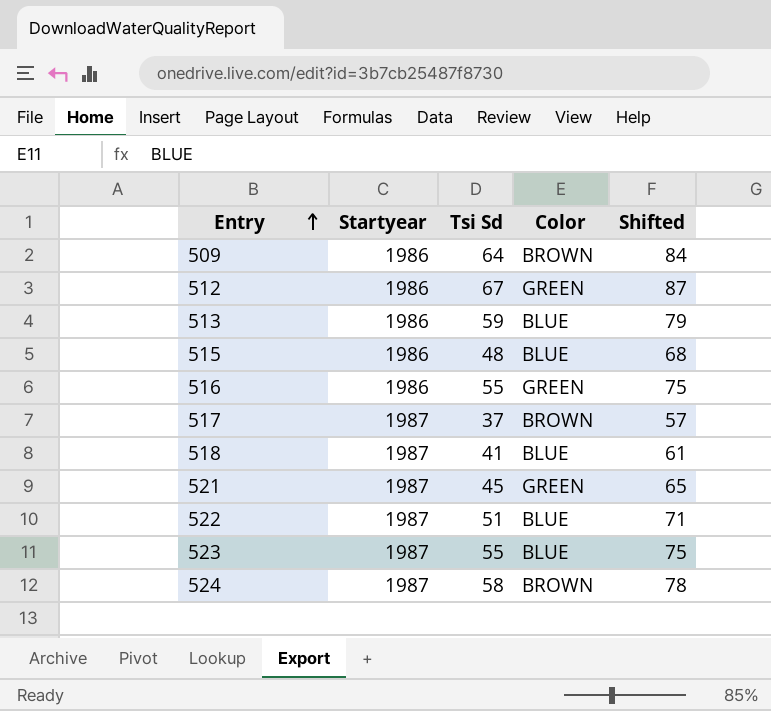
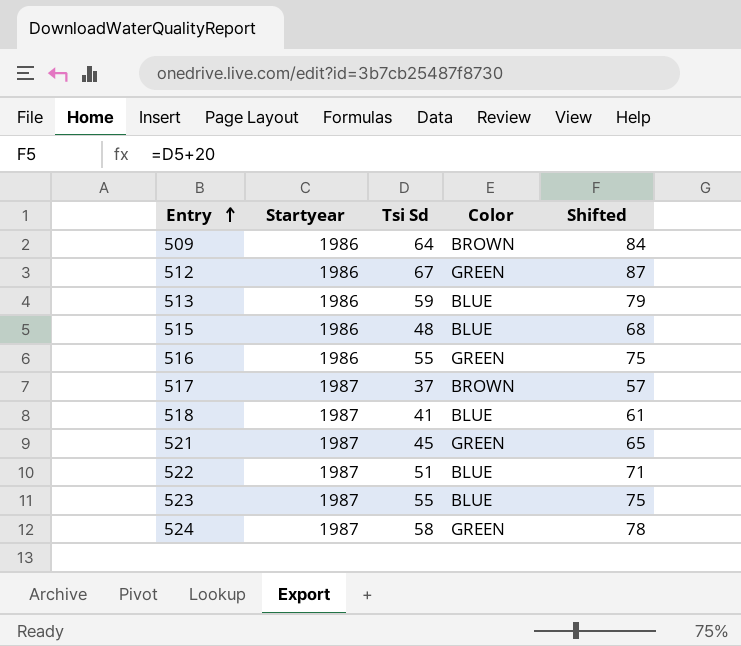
524 | Color: BROWN -> GREEN

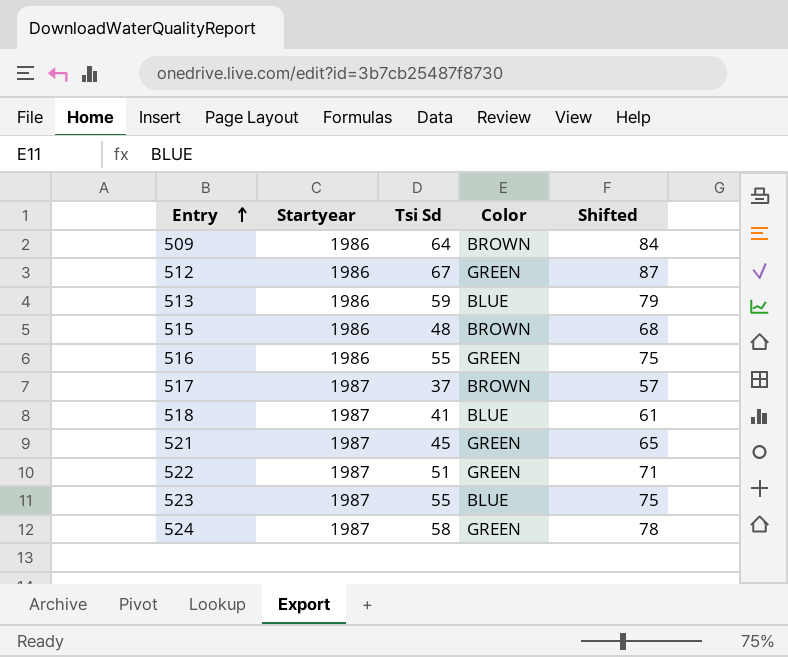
515 | Color: BLUE -> BROWN
522 | Color: BLUE -> GREEN

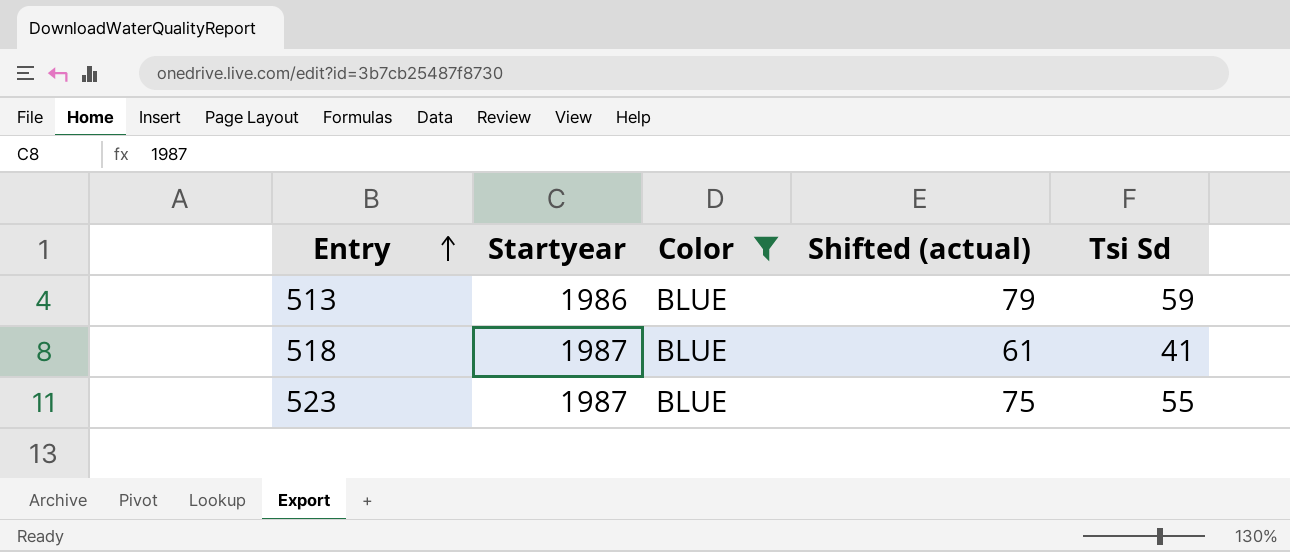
filter: none -> Color = BLUE
column name: Shifted -> Shifted (actual)
column Tsi Sd | position: 3 -> 5

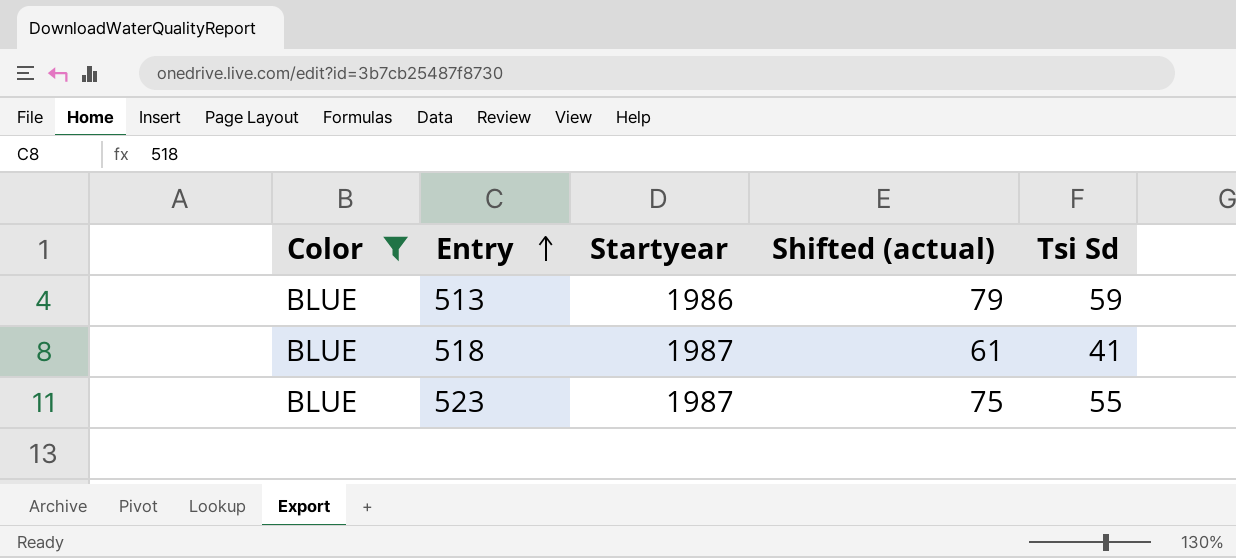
column Color | position: 3 -> 1

